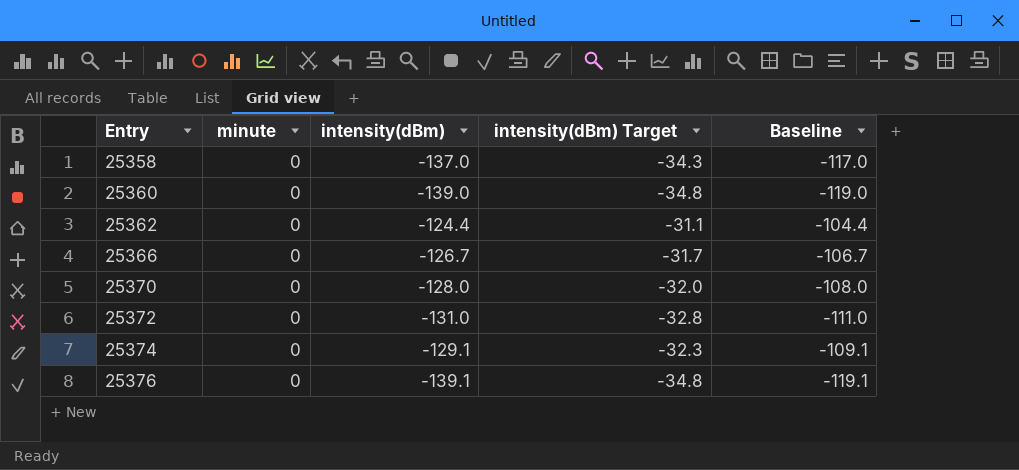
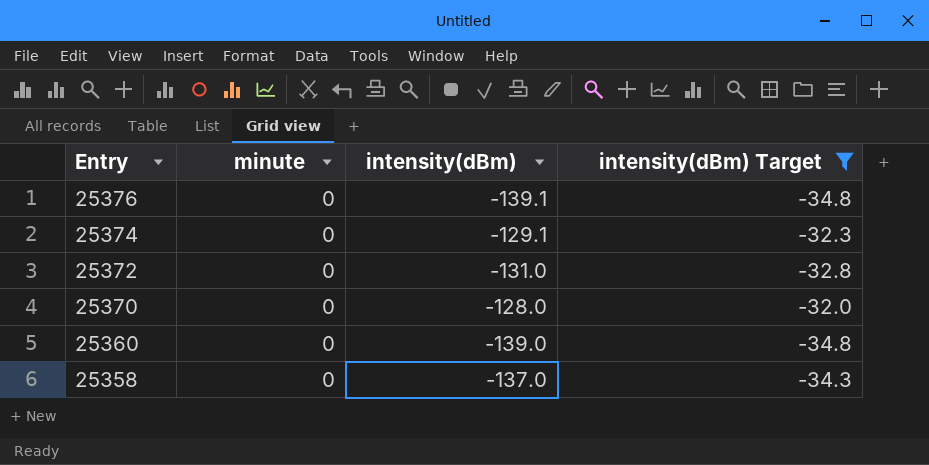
filter: none -> intensity(dBm) Target <= -32.0
row order: Entry ascending -> Entry descending
column Baseline | formula: [intensity(dBm)] + 20 -> none

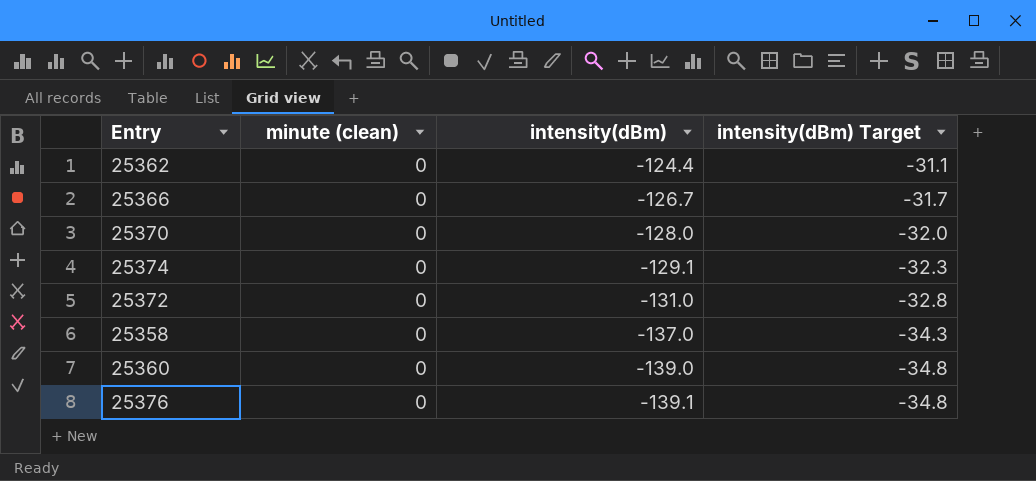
filter: intensity(dBm) Target <= -32.0 -> none
row order: Entry descending -> intensity(dBm) descending
column name: minute -> minute (clean)

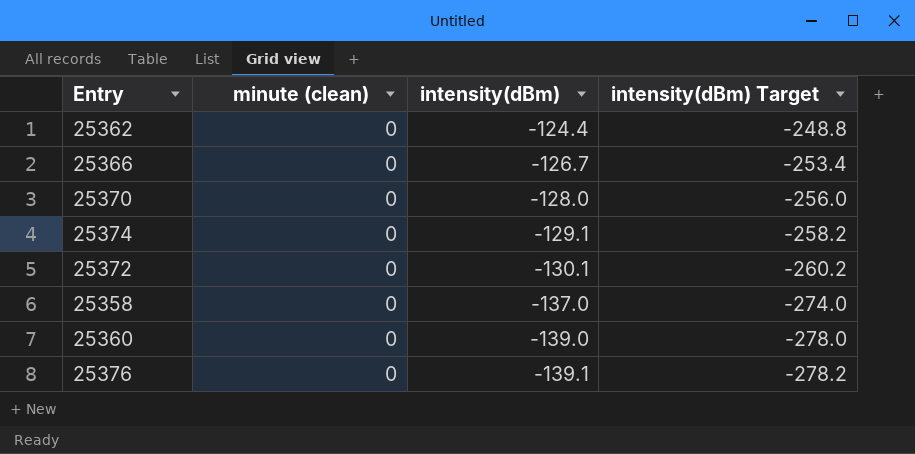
column intensity(dBm) Target | formula: [intensity(dBm)] * 0.25 -> [intensity(dBm)] * 2
25372 | intensity(dBm): -131.0 -> -130.1

